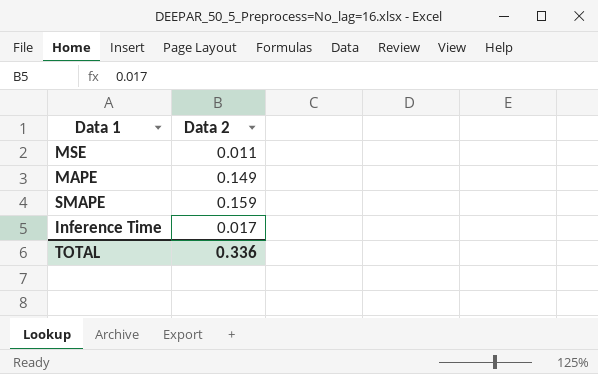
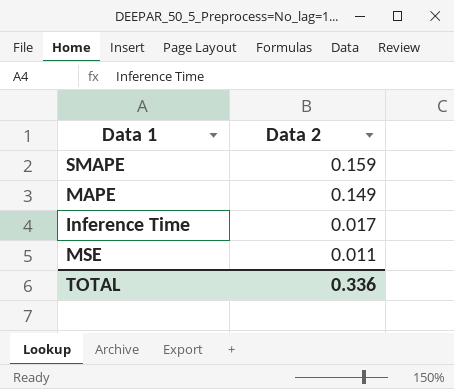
row order: none -> Data 2 descending

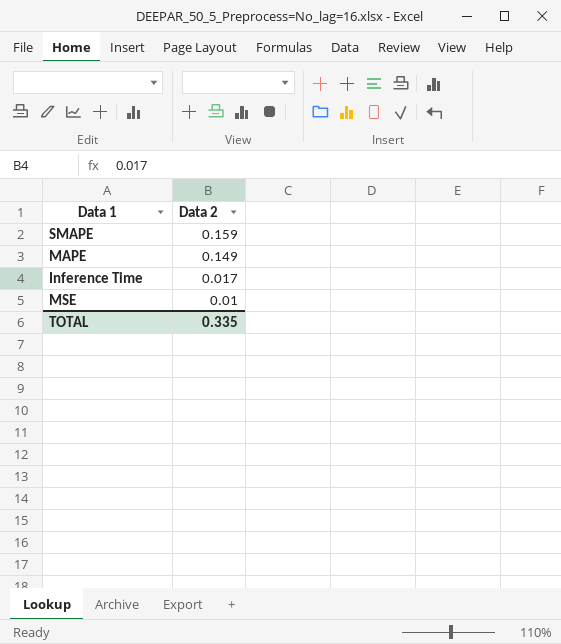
MSE | Data 2: 0.011 -> 0.01
TOTAL | Data 2: 0.336 -> 0.335

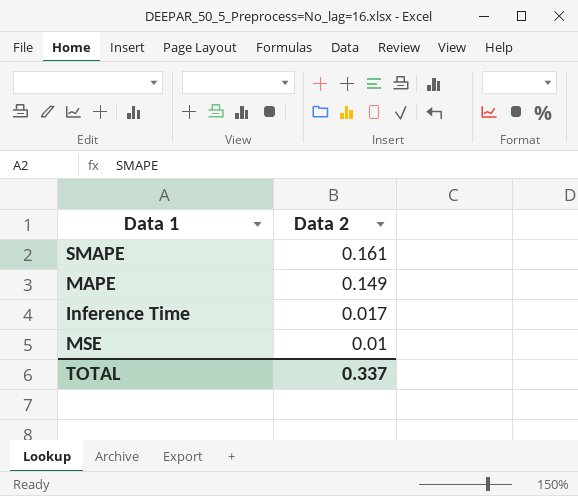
SMAPE | Data 2: 0.159 -> 0.161
TOTAL | Data 2: 0.335 -> 0.337

